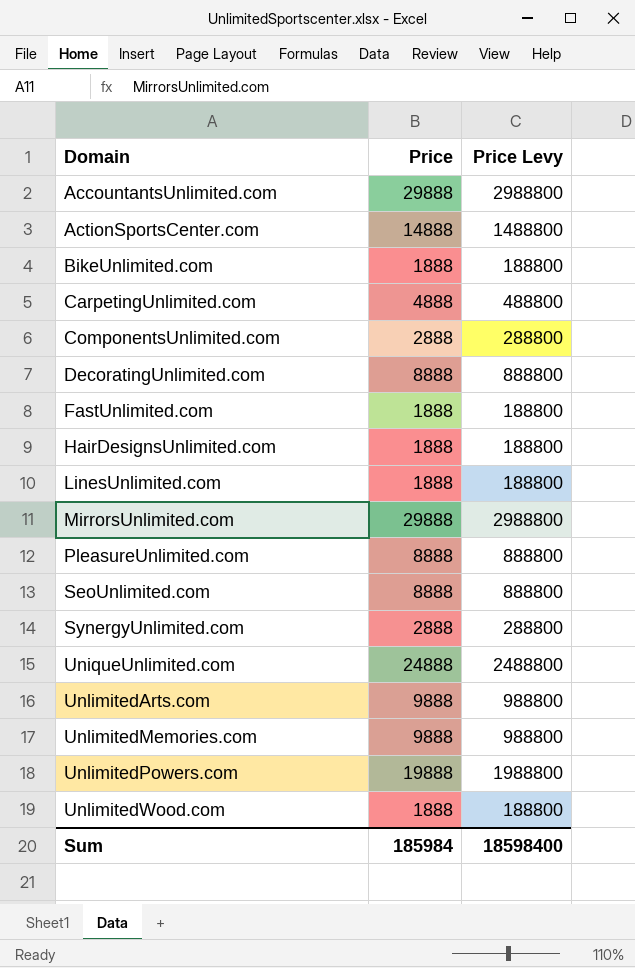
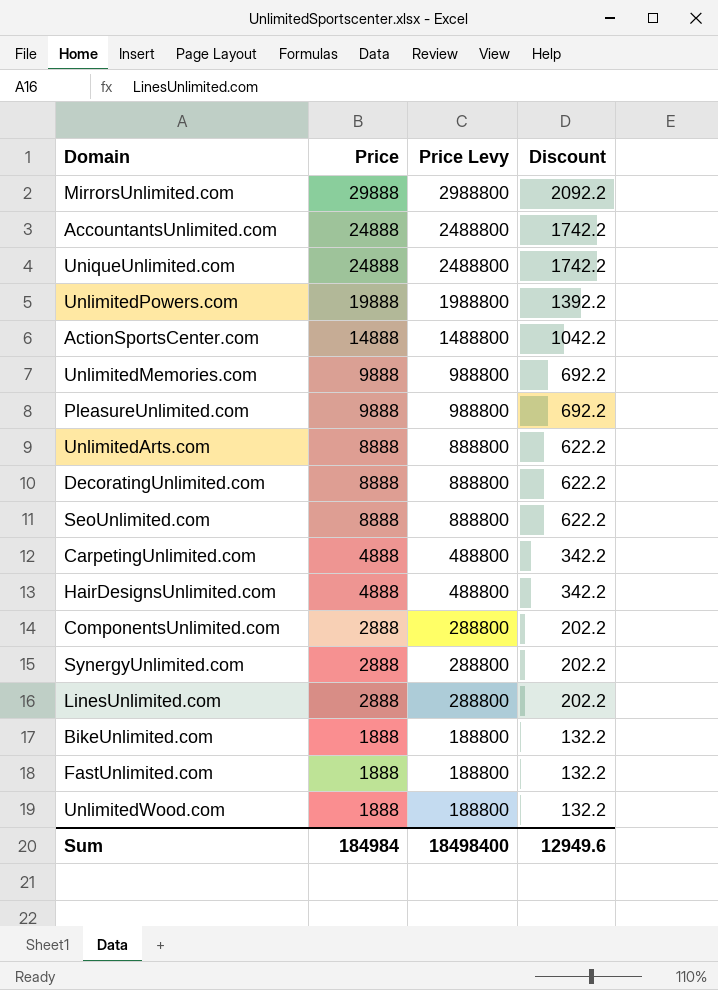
row order: Domain ascending -> Price descending
column Discount | formula: none -> [Price] * 0.07
AccountantsUnlimited.com | Price: 29888 -> 24888
AccountantsUnlimited.com | Price Levy: 2988800 -> 2488800
PleasureUnlimited.com | Price: 8888 -> 9888
PleasureUnlimited.com | Price Levy: 888800 -> 988800
UnlimitedArts.com | Price: 9888 -> 8888
UnlimitedArts.com | Price Levy: 988800 -> 888800
HairDesignsUnlimited.com | Price: 1888 -> 4888
HairDesignsUnlimited.com | Price Levy: 188800 -> 488800
LinesUnlimited.com | Price: 1888 -> 2888
LinesUnlimited.com | Price Levy: 188800 -> 288800
Sum | Price: 185984 -> 184984
Sum | Price Levy: 18598400 -> 18498400

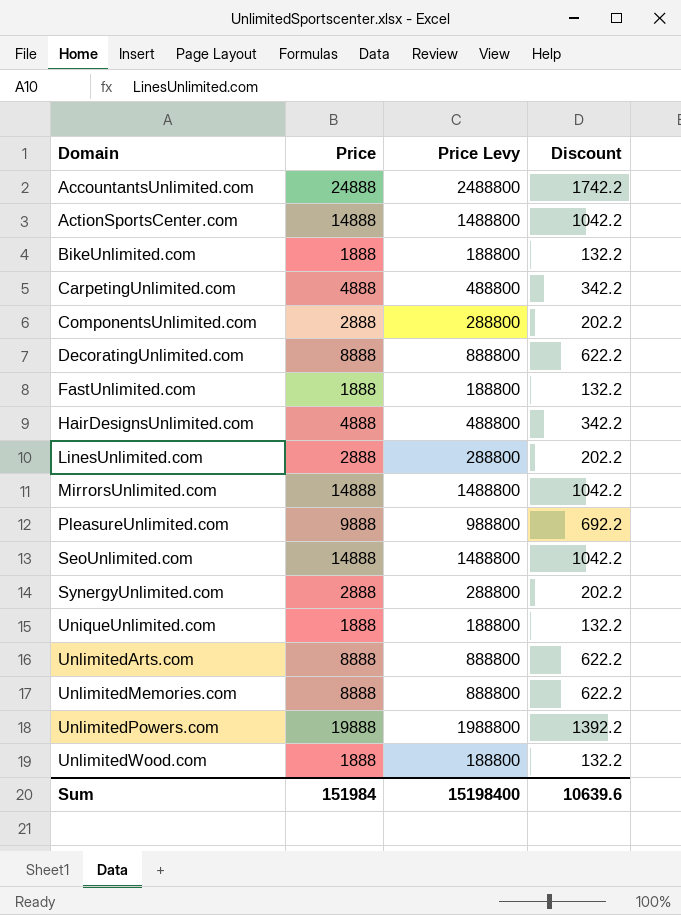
row order: Price descending -> Domain ascending
MirrorsUnlimited.com | Price: 29888 -> 14888
MirrorsUnlimited.com | Price Levy: 2988800 -> 1488800
MirrorsUnlimited.com | Discount: 2092.2 -> 1042.2
SeoUnlimited.com | Price: 8888 -> 14888
SeoUnlimited.com | Price Levy: 888800 -> 1488800
SeoUnlimited.com | Discount: 622.2 -> 1042.2
UniqueUnlimited.com | Price: 24888 -> 1888
UniqueUnlimited.com | Price Levy: 2488800 -> 188800
UniqueUnlimited.com | Discount: 1742.2 -> 132.2
UnlimitedMemories.com | Price: 9888 -> 8888
UnlimitedMemories.com | Price Levy: 988800 -> 888800
UnlimitedMemories.com | Discount: 692.2 -> 622.2
Sum | Price: 184984 -> 151984
Sum | Price Levy: 18498400 -> 15198400
Sum | Discount: 12949.6 -> 10639.6

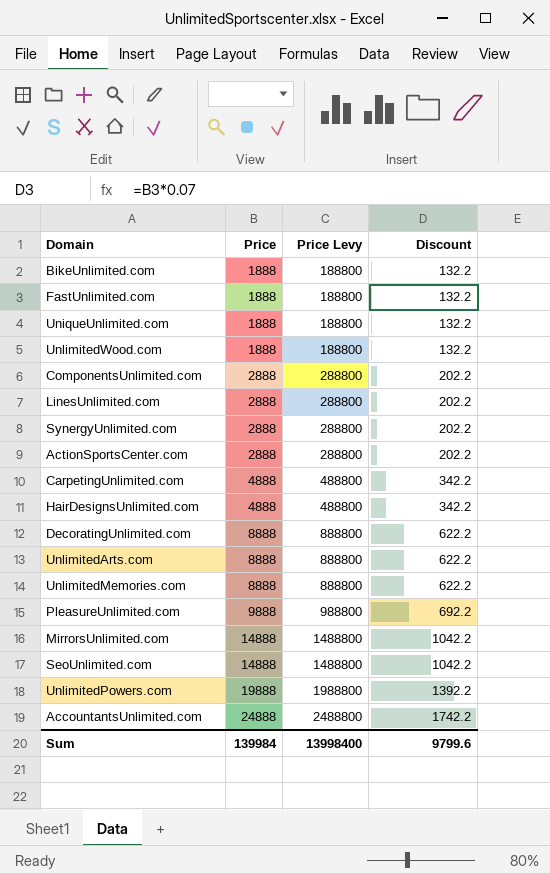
row order: Domain ascending -> Price ascending
ActionSportsCenter.com | Price: 14888 -> 2888
ActionSportsCenter.com | Price Levy: 1488800 -> 288800
ActionSportsCenter.com | Discount: 1042.2 -> 202.2
Sum | Price: 151984 -> 139984
Sum | Price Levy: 15198400 -> 13998400
Sum | Discount: 10639.6 -> 9799.6

